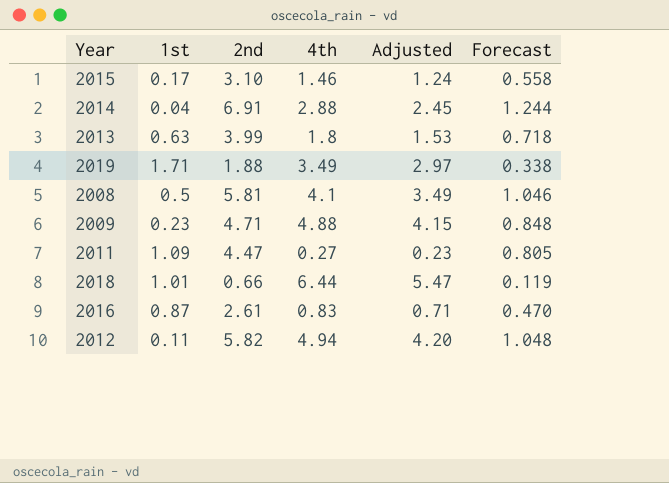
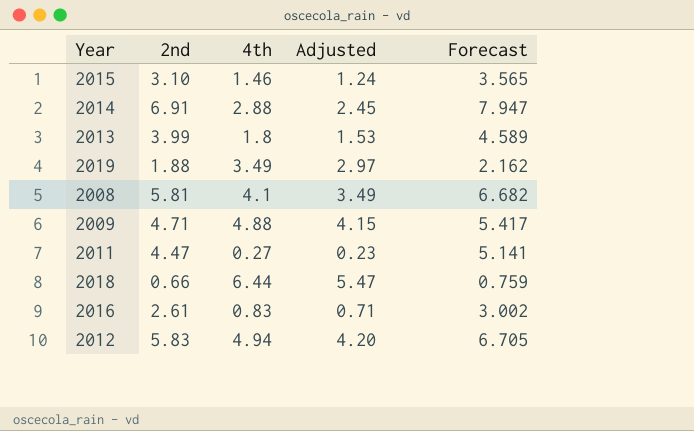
column 1st | position: 2 -> none
column Forecast | formula: [2nd] * 0.18 -> [2nd] * 1.15
2012 | 2nd: 5.82 -> 5.83

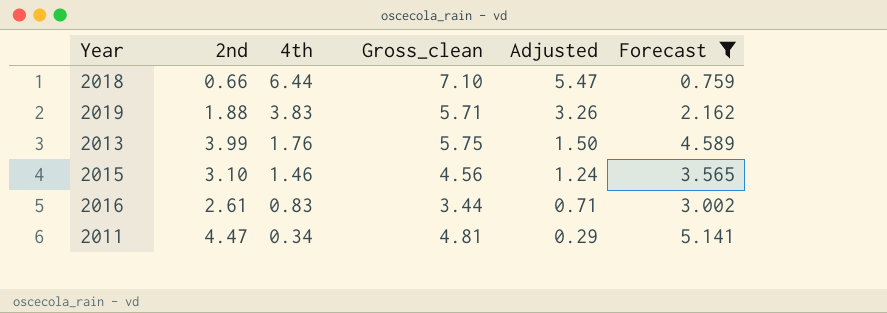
filter: none -> Forecast <= 5.141
row order: none -> 4th descending
column Gross_clean | formula: none -> [2nd] + [4th]
2019 | 4th: 3.49 -> 3.83
2019 | Adjusted: 2.97 -> 3.26
2013 | 4th: 1.8 -> 1.76
2013 | Adjusted: 1.53 -> 1.50
2011 | 4th: 0.27 -> 0.34
2011 | Adjusted: 0.23 -> 0.29

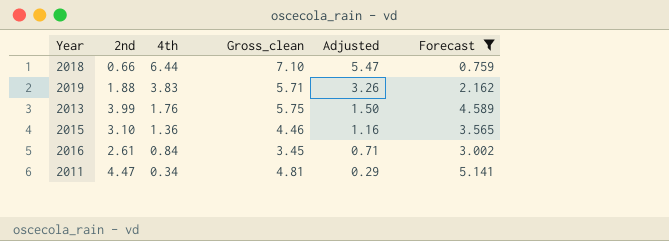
2015 | 4th: 1.46 -> 1.36
2015 | Gross_clean: 4.56 -> 4.46
2015 | Adjusted: 1.24 -> 1.16
2016 | 4th: 0.83 -> 0.84
2016 | Gross_clean: 3.44 -> 3.45

